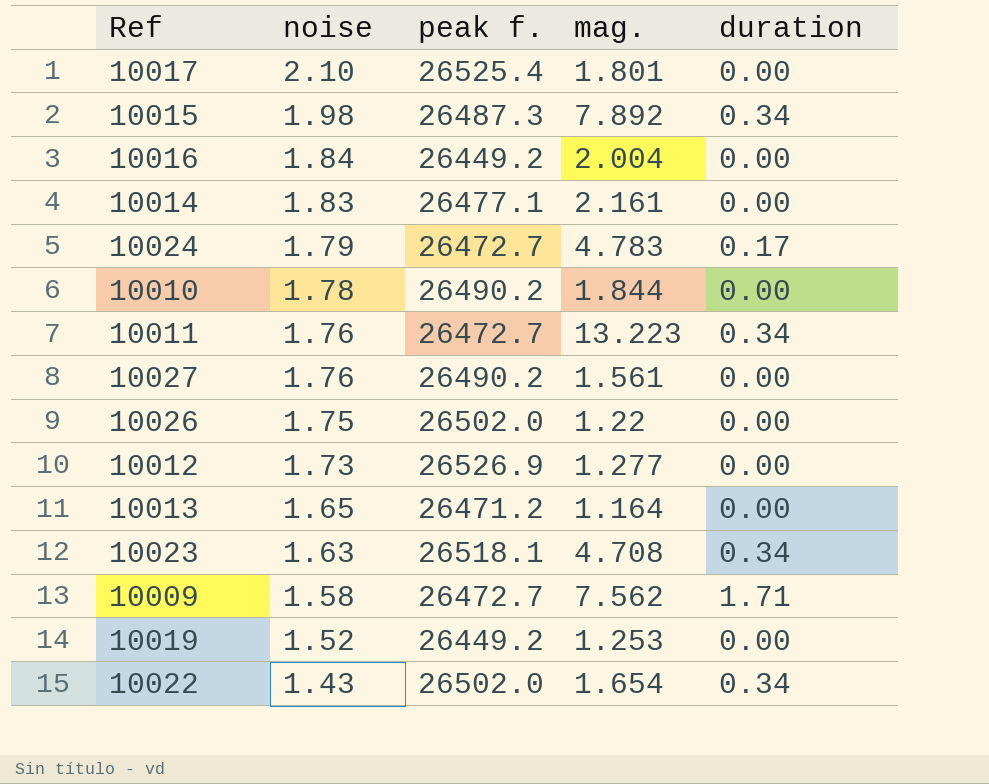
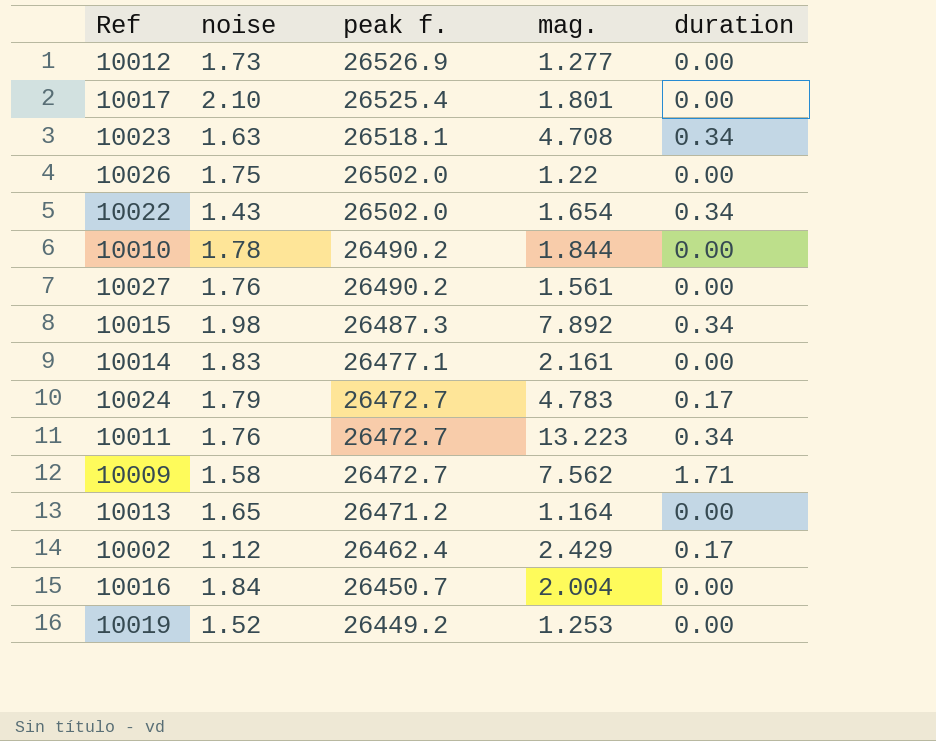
row order: noise descending -> peak f. descending
row 10002: none -> 1.12 | 26462.4 | 2.429 | 0.17
10016 | peak f.: 26449.2 -> 26450.7

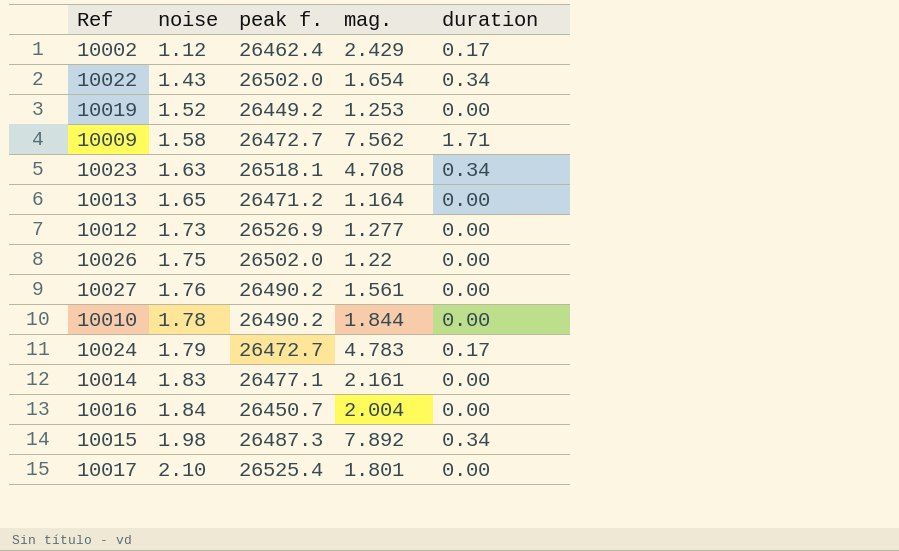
row order: peak f. descending -> noise ascending
row 10011: 1.76 | 26472.7 | 13.223 | 0.34 -> none

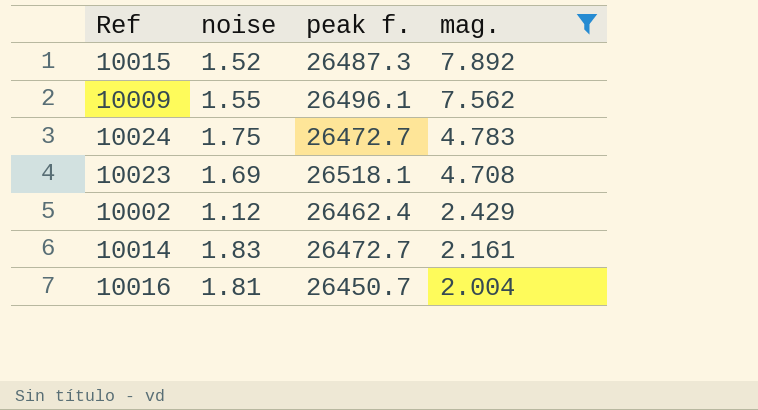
filter: none -> mag. >= 2.004
row order: noise ascending -> mag. descending
column duration | position: 5 -> none
10015 | noise: 1.98 -> 1.52
10009 | noise: 1.58 -> 1.55
10009 | peak f.: 26472.7 -> 26496.1
10024 | noise: 1.79 -> 1.75
10023 | noise: 1.63 -> 1.69
10014 | peak f.: 26477.1 -> 26472.7
10016 | noise: 1.84 -> 1.81

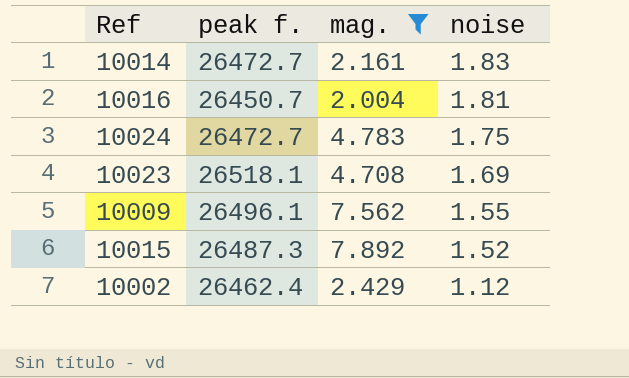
row order: mag. descending -> noise descending
column noise | position: 2 -> 4

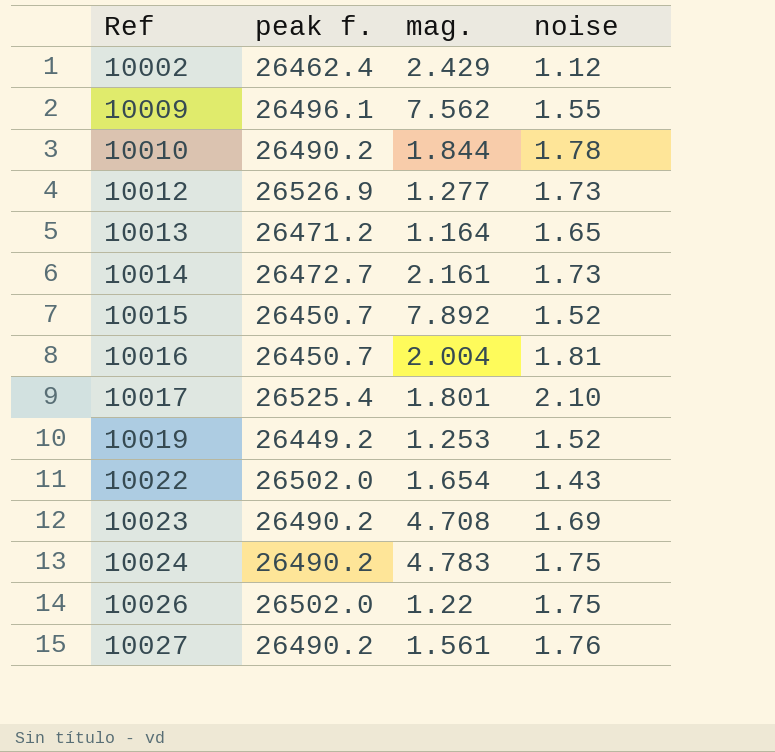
filter: mag. >= 2.004 -> none
row order: noise descending -> Ref ascending
10014 | noise: 1.83 -> 1.73
10015 | peak f.: 26487.3 -> 26450.7
10023 | peak f.: 26518.1 -> 26490.2
10024 | peak f.: 26472.7 -> 26490.2

